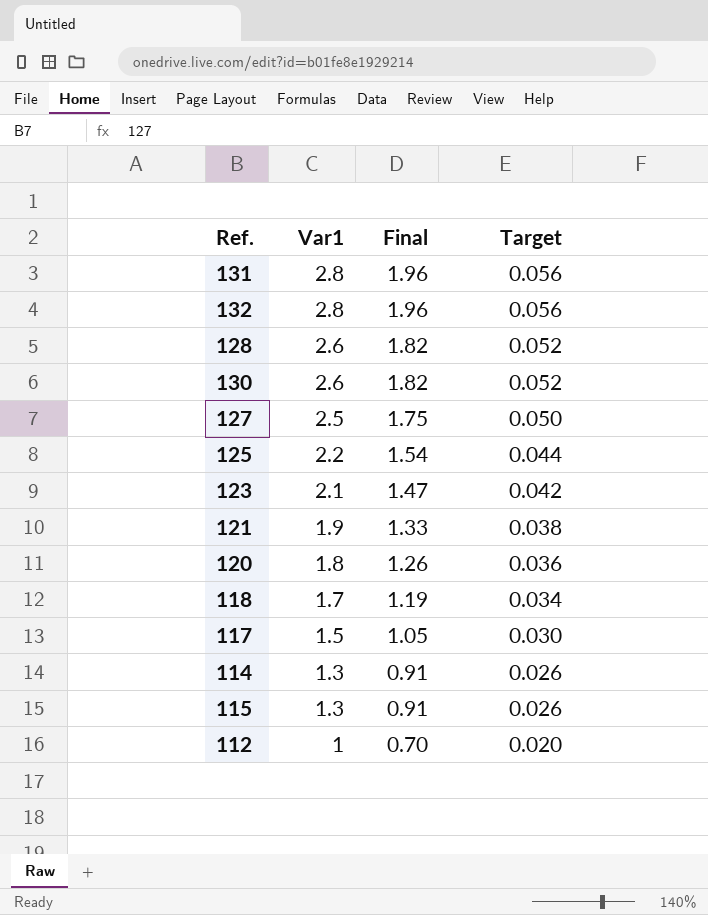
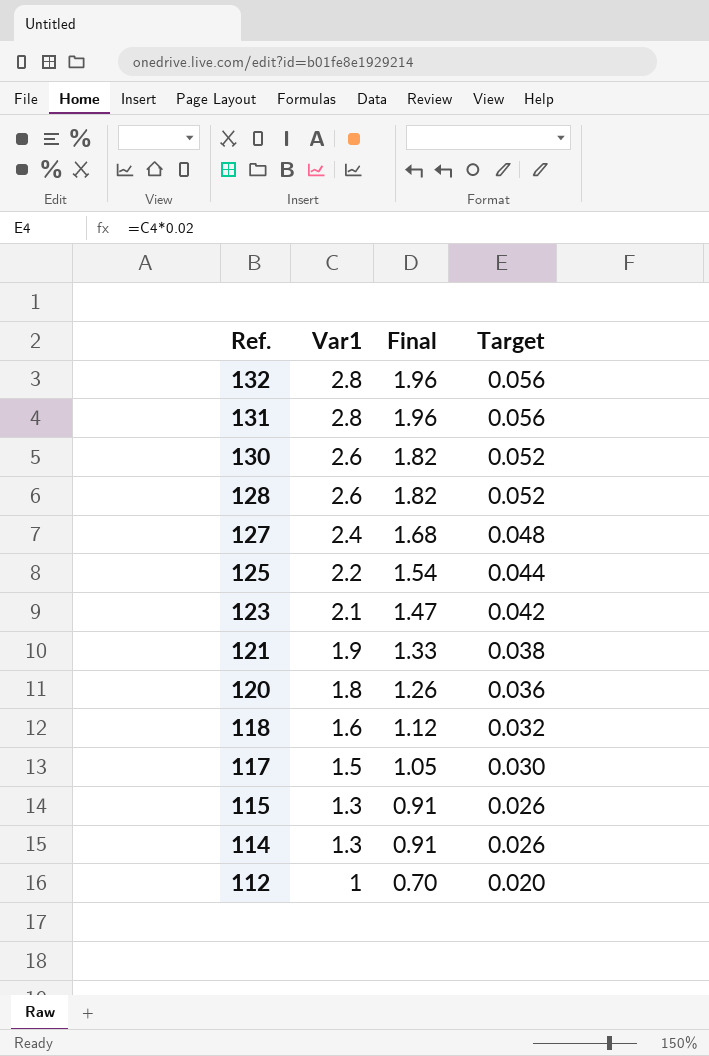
row order: Var1 descending -> Ref. descending
127 | Var1: 2.5 -> 2.4
127 | Final: 1.75 -> 1.68
127 | Target: 0.050 -> 0.048
118 | Var1: 1.7 -> 1.6
118 | Final: 1.19 -> 1.12
118 | Target: 0.034 -> 0.032

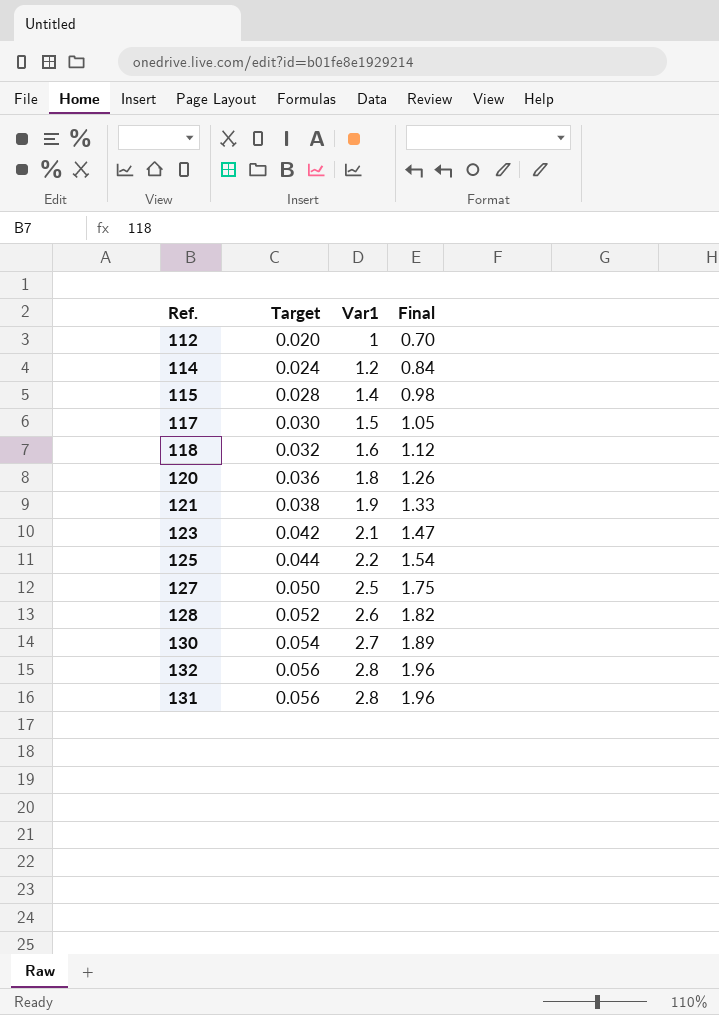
row order: Ref. descending -> Target ascending
column Target | position: 4 -> 2
114 | Target: 0.026 -> 0.024
114 | Var1: 1.3 -> 1.2
114 | Final: 0.91 -> 0.84
115 | Target: 0.026 -> 0.028
115 | Var1: 1.3 -> 1.4
115 | Final: 0.91 -> 0.98
127 | Target: 0.048 -> 0.050
127 | Var1: 2.4 -> 2.5
127 | Final: 1.68 -> 1.75
130 | Target: 0.052 -> 0.054
130 | Var1: 2.6 -> 2.7
130 | Final: 1.82 -> 1.89

